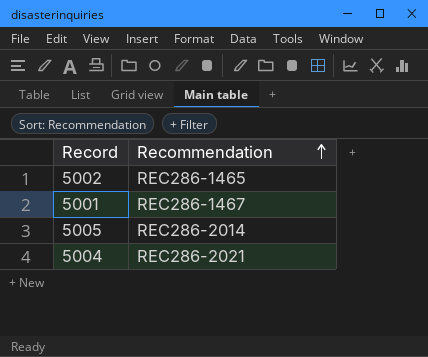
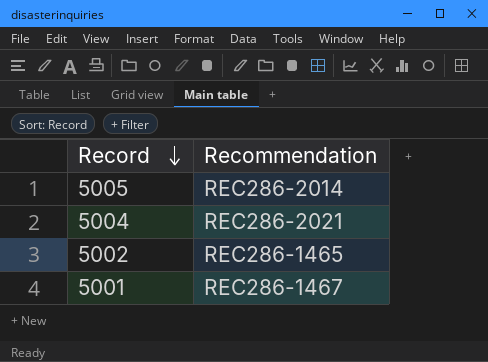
row order: Recommendation ascending -> Record descending

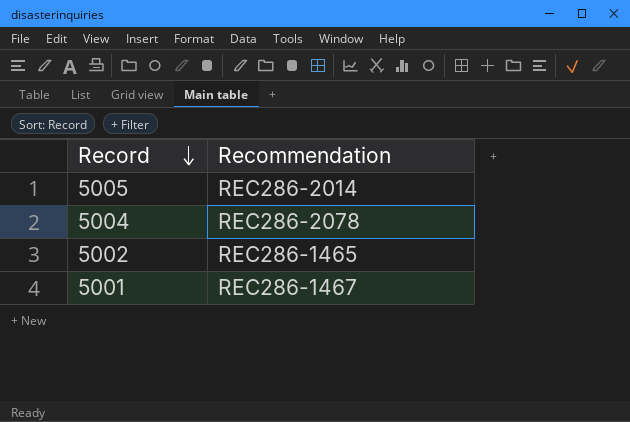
5004 | Recommendation: REC286-2021 -> REC286-2078

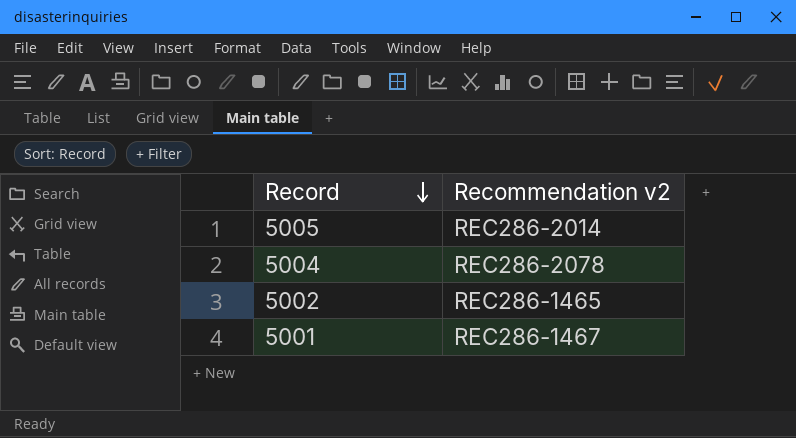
column name: Recommendation -> Recommendation v2

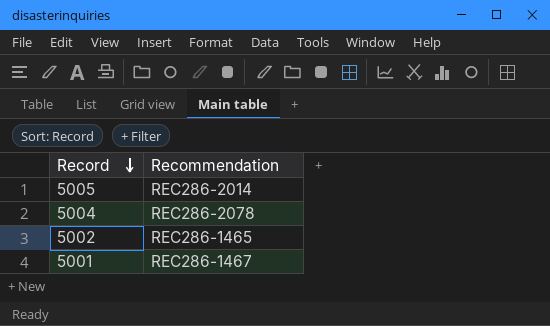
column name: Recommendation v2 -> Recommendation

